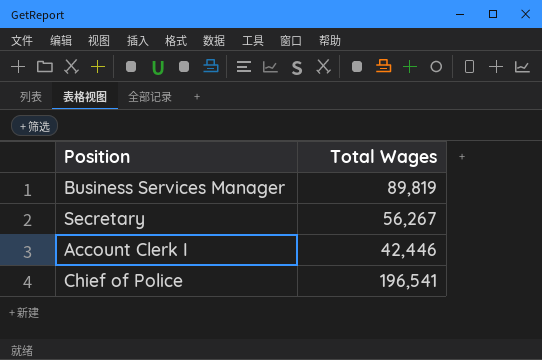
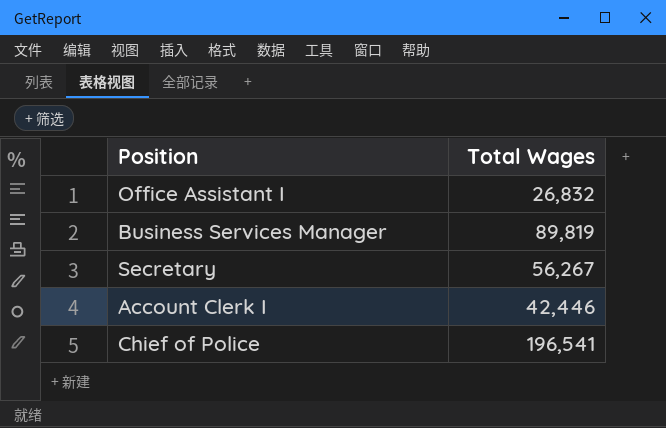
row Office Assistant I: none -> 26,832

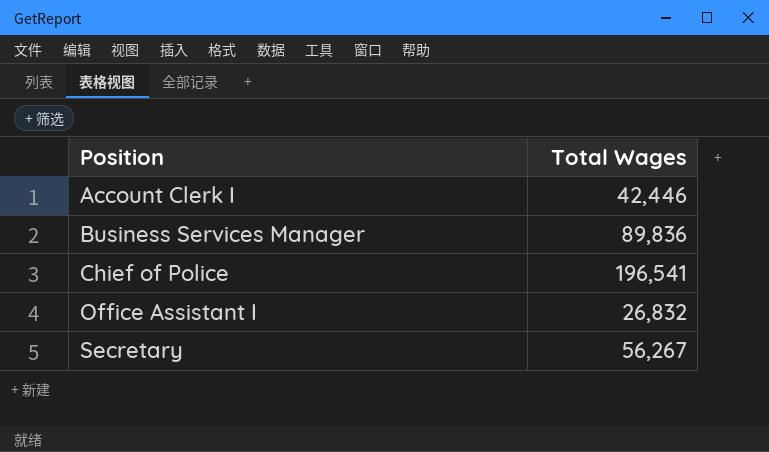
row order: none -> Position ascending
Business Services Manager | Total Wages: 89,819 -> 89,836

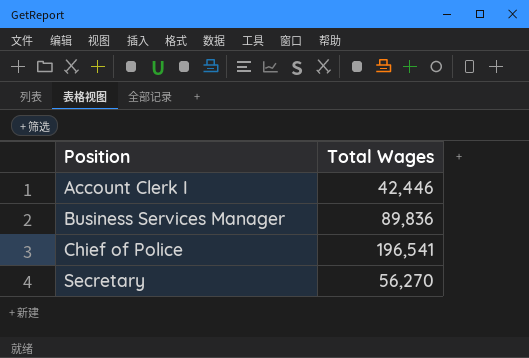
row Office Assistant I: 26,832 -> none
Secretary | Total Wages: 56,267 -> 56,270

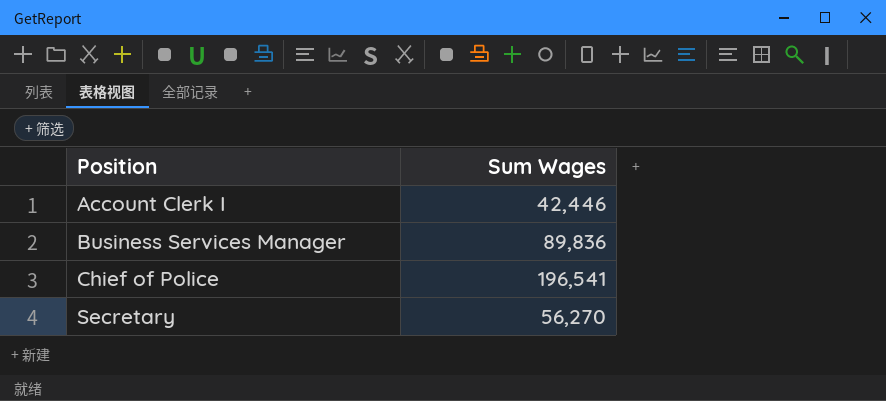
column name: Total Wages -> Sum Wages

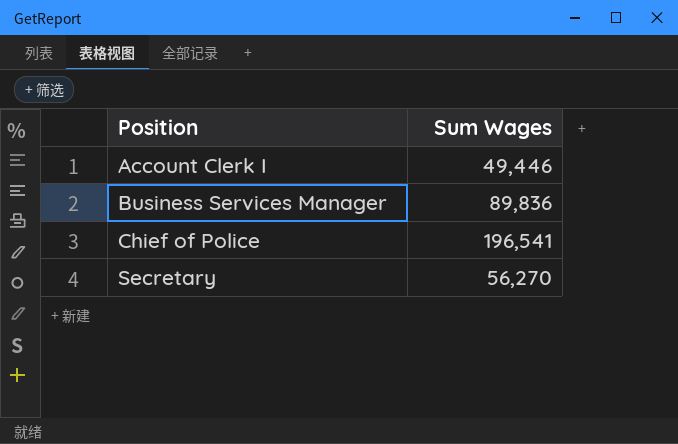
Account Clerk I | Sum Wages: 42,446 -> 49,446

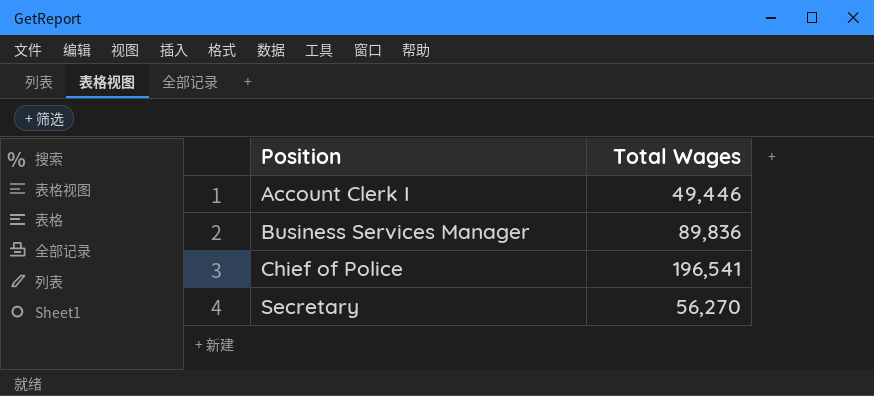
column name: Sum Wages -> Total Wages

